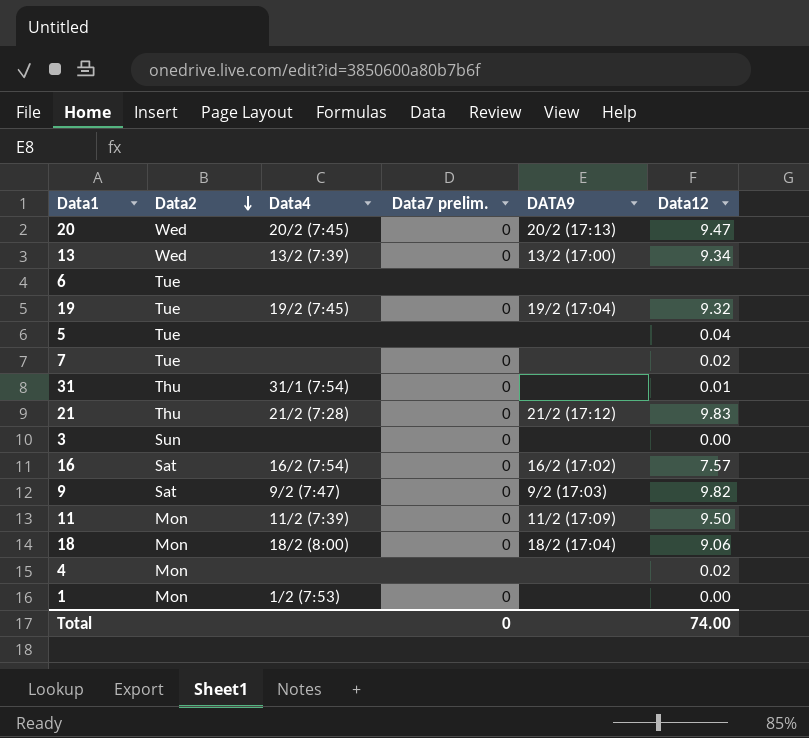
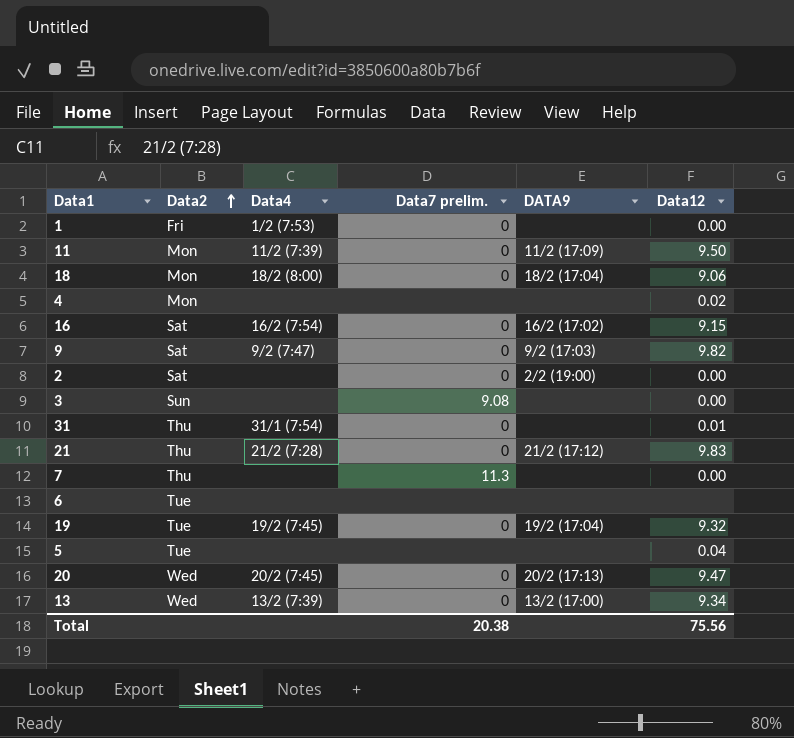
row order: Data2 descending -> Data2 ascending
1 | Data2: Mon -> Fri
16 | Data12: 7.57 -> 9.15
row 2: none -> Sat | none | 0 | 2/2 (19:00) | 0.00
3 | Data7 prelim.: 0 -> 9.08
7 | Data2: Tue -> Thu
7 | Data7 prelim.: 0 -> 11.3
7 | Data12: 0.02 -> 0.00
Total | Data7 prelim.: 0 -> 20.38
Total | Data12: 74.00 -> 75.56

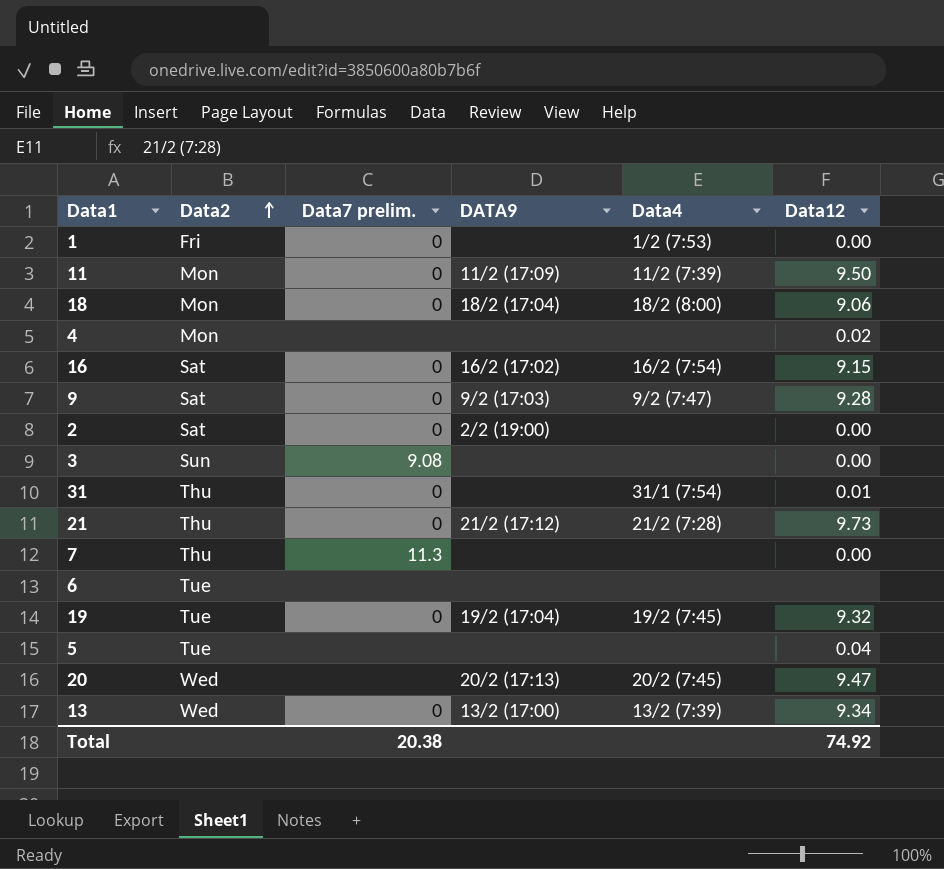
column Data4 | position: 3 -> 5
9 | Data12: 9.82 -> 9.28
21 | Data12: 9.83 -> 9.73
20 | Data7 prelim.: 0 -> none
Total | Data12: 75.56 -> 74.92

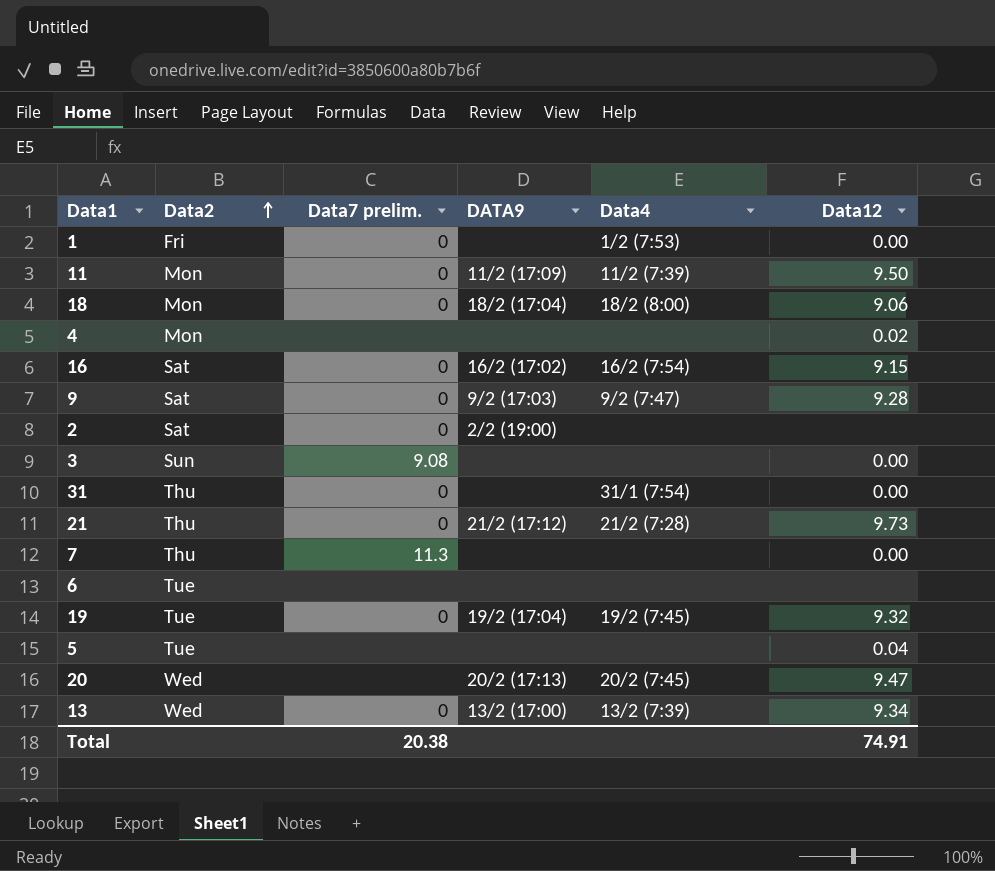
2 | Data12: 0.00 -> none
31 | Data12: 0.01 -> 0.00
Total | Data12: 74.92 -> 74.91

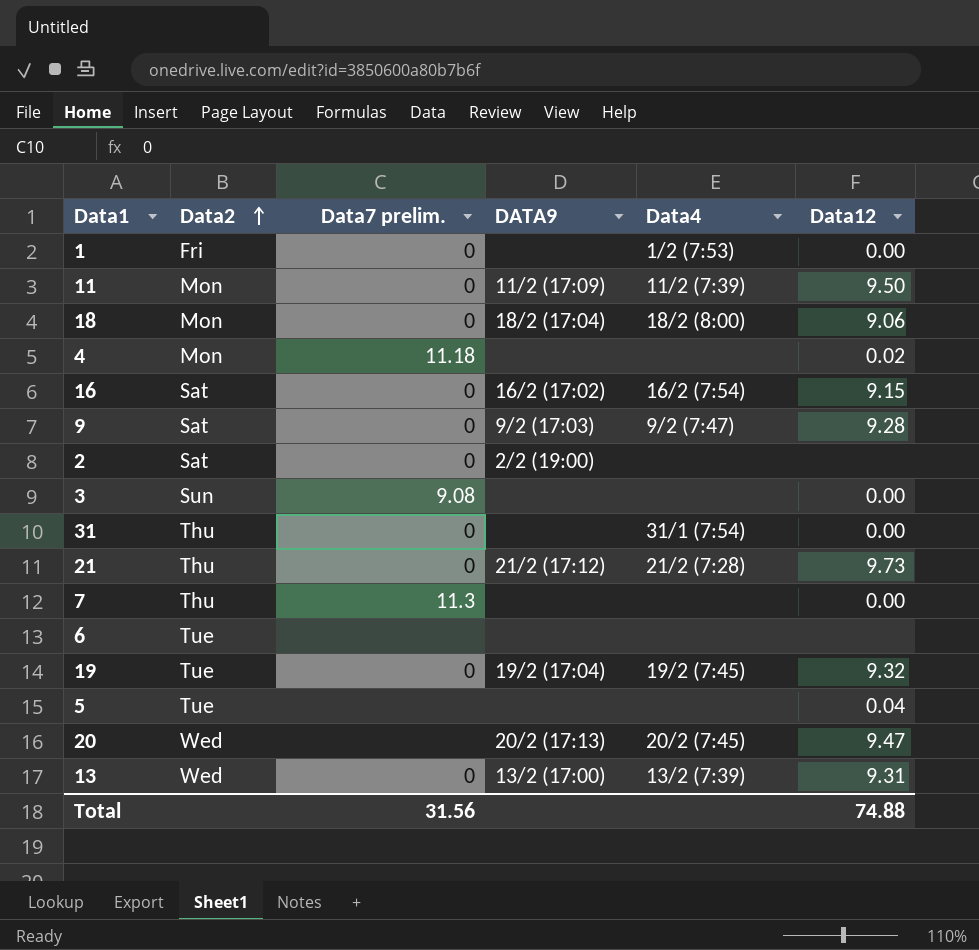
4 | Data7 prelim.: none -> 11.18
13 | Data12: 9.34 -> 9.31
Total | Data7 prelim.: 20.38 -> 31.56
Total | Data12: 74.91 -> 74.88

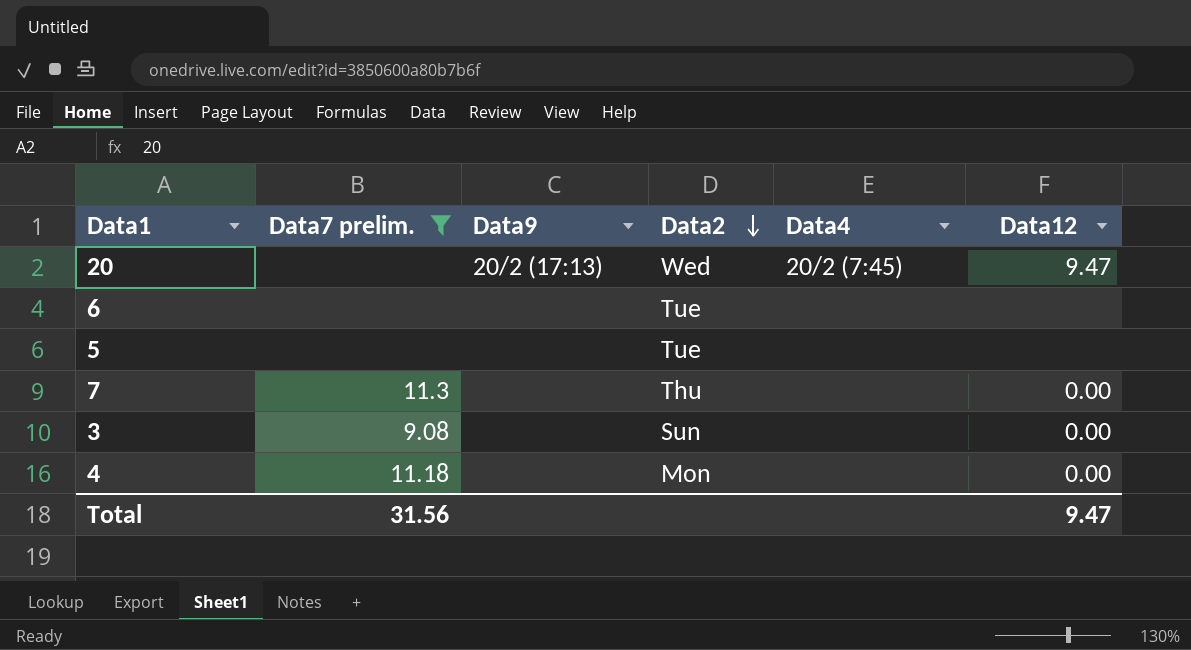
filter: none -> Data7 prelim. != 0
row order: Data2 ascending -> Data2 descending
column name: DATA9 -> Data9
column Data2 | position: 2 -> 4
5 | Data12: 0.04 -> none
4 | Data12: 0.02 -> 0.00
Total | Data12: 74.88 -> 9.47

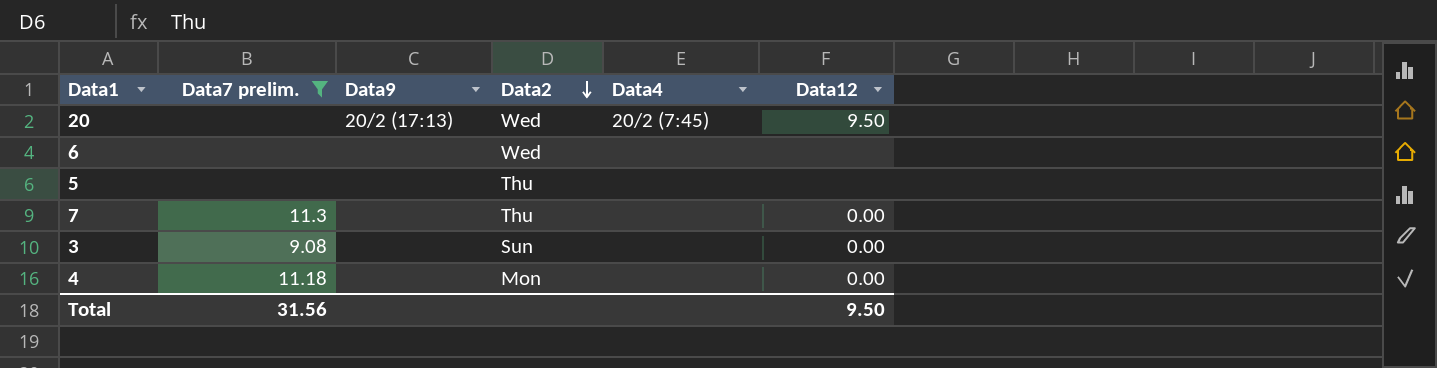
20 | Data12: 9.47 -> 9.50
6 | Data2: Tue -> Wed
5 | Data2: Tue -> Thu
Total | Data12: 9.47 -> 9.50

